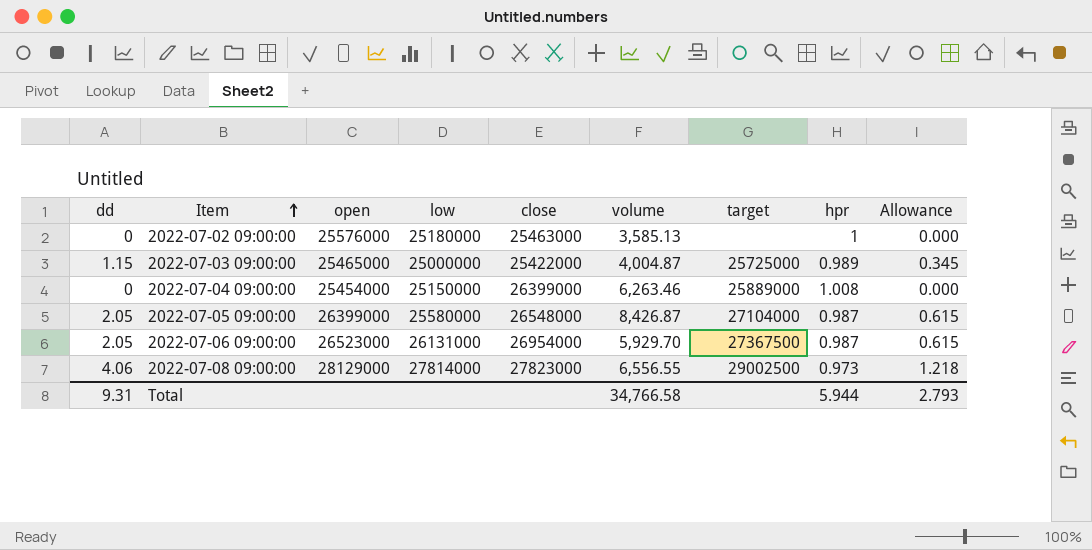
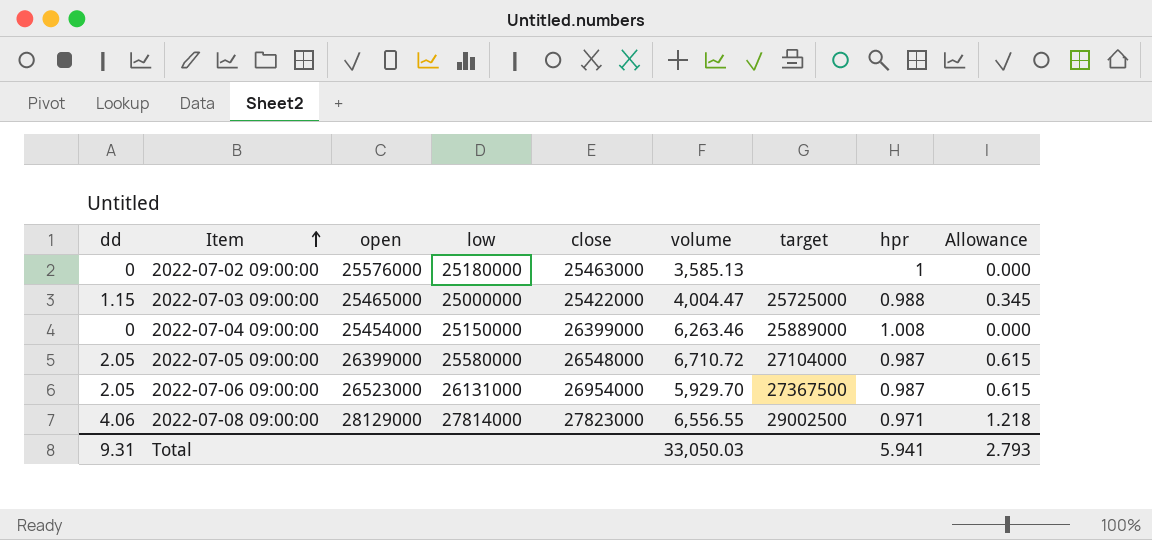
2022-07-03 09:00:00 | volume: 4,004.87 -> 4,004.47
2022-07-03 09:00:00 | hpr: 0.989 -> 0.988
2022-07-05 09:00:00 | volume: 8,426.87 -> 6,710.72
2022-07-08 09:00:00 | hpr: 0.973 -> 0.971
Total | volume: 34,766.58 -> 33,050.03
Total | hpr: 5.944 -> 5.941

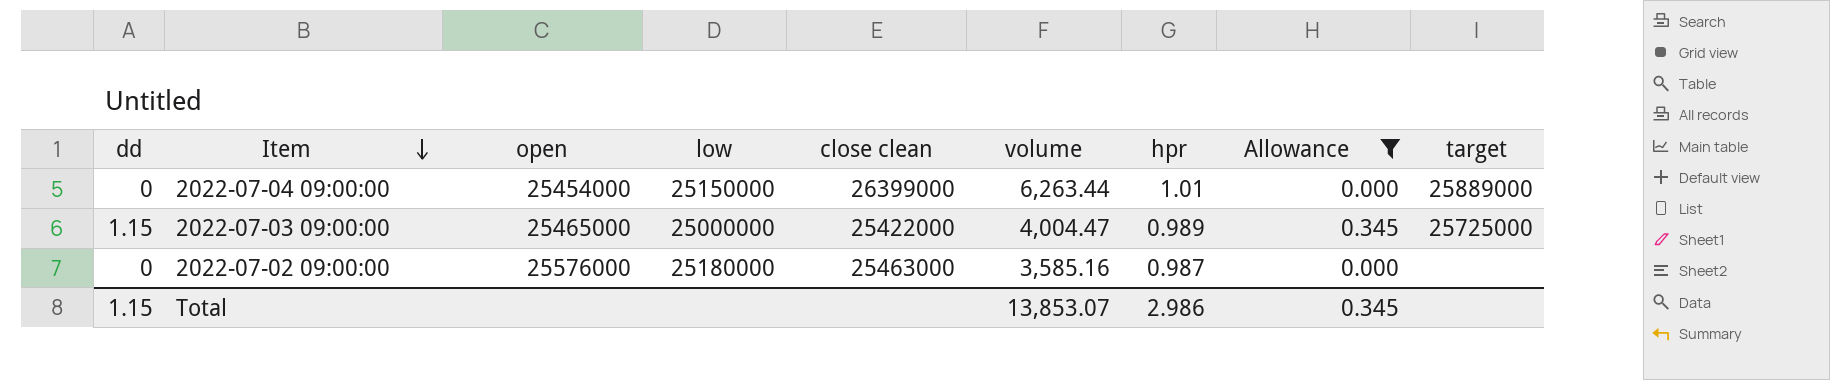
filter: none -> Allowance <= 0.345
row order: Item ascending -> Item descending
column name: close -> close clean
column target | position: 7 -> 9
2022-07-04 09:00:00 | volume: 6,263.46 -> 6,263.44
2022-07-04 09:00:00 | hpr: 1.008 -> 1.01
2022-07-03 09:00:00 | hpr: 0.988 -> 0.989
2022-07-02 09:00:00 | volume: 3,585.13 -> 3,585.16
2022-07-02 09:00:00 | hpr: 1 -> 0.987
Total | dd: 9.31 -> 1.15
Total | volume: 33,050.03 -> 13,853.07
Total | hpr: 5.941 -> 2.986
Total | Allowance: 2.793 -> 0.345

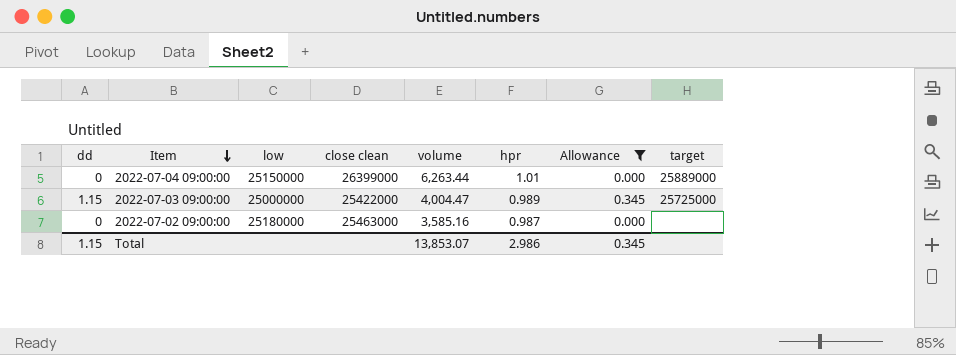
column open | position: 3 -> none

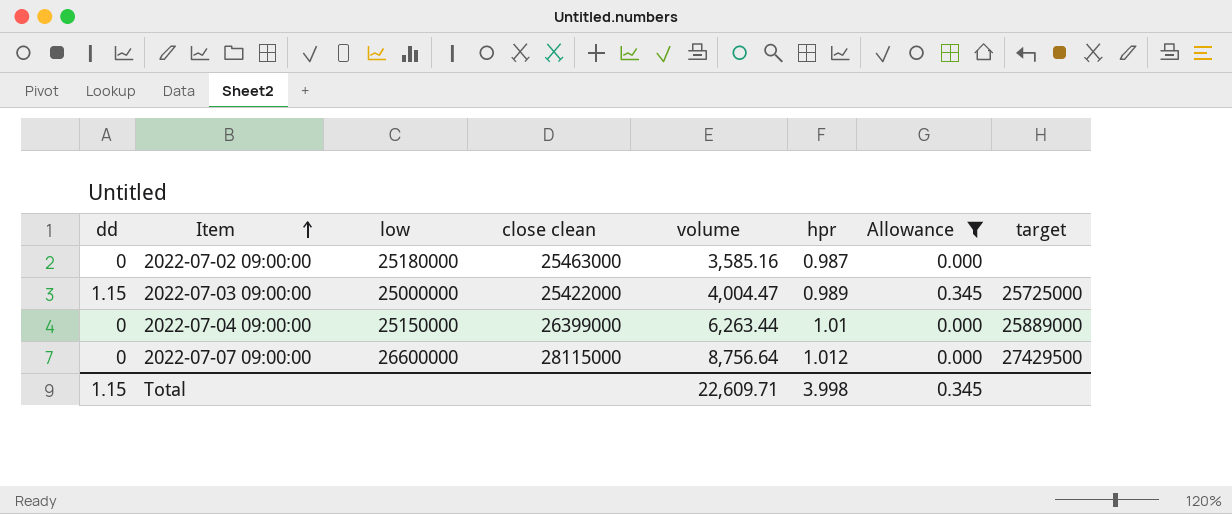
row order: Item descending -> Item ascending
row 2022-07-07 09:00:00: none -> 0 | 26600000 | 28115000 | 8,756.64 | 1.012 | 0.000 | 27429500
Total | volume: 13,853.07 -> 22,609.71
Total | hpr: 2.986 -> 3.998

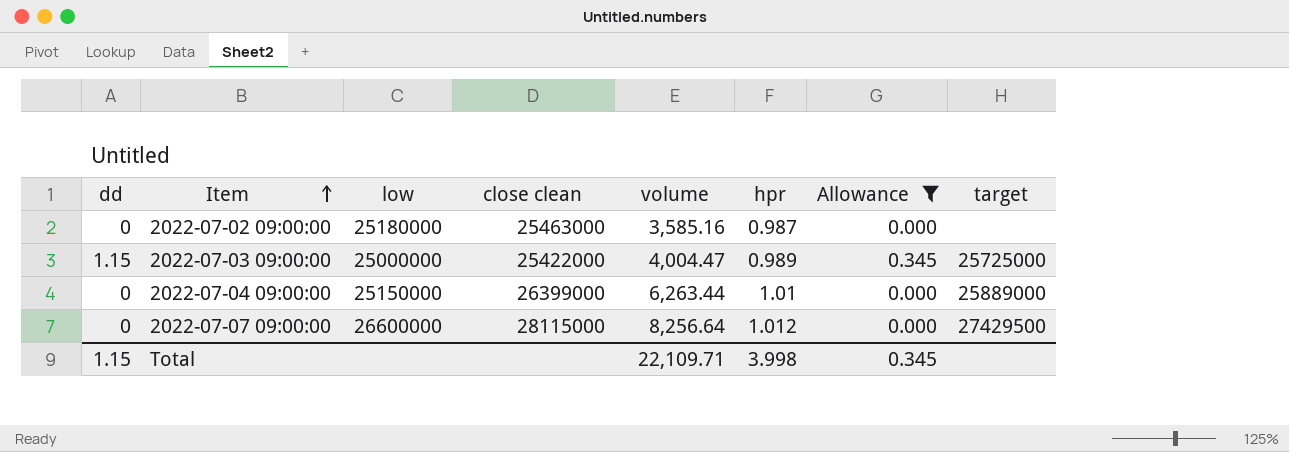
2022-07-07 09:00:00 | volume: 8,756.64 -> 8,256.64
Total | volume: 22,609.71 -> 22,109.71

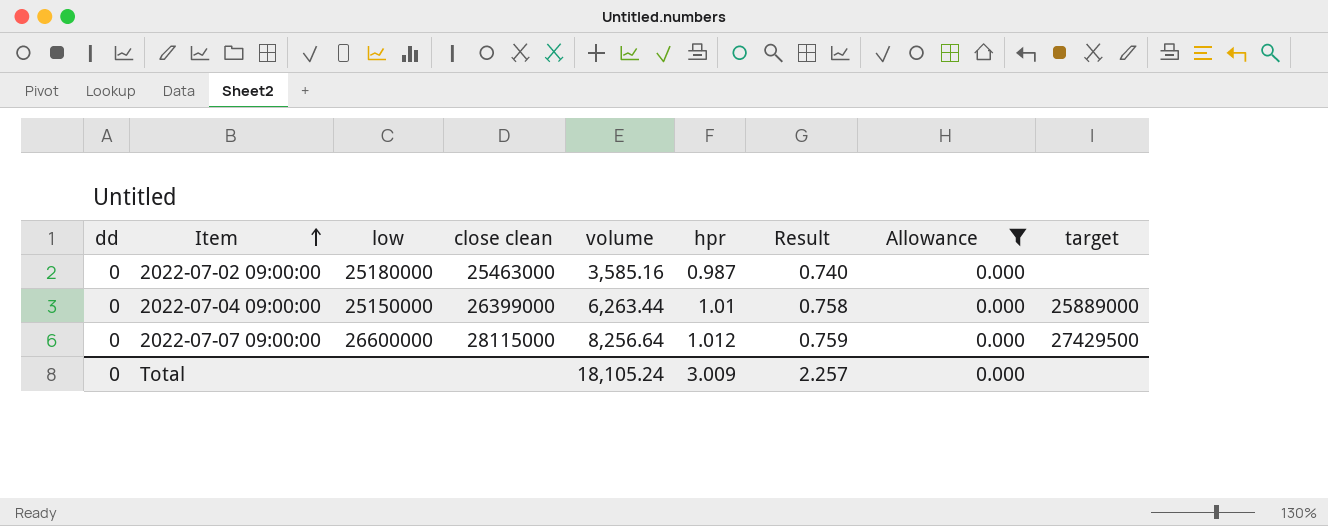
column Result | formula: none -> [hpr] * 0.75
row 2022-07-03 09:00:00: 1.15 | 25000000 | 25422000 | 4,004.47 | 0.989 | 0.345 | 25725000 -> none
Total | dd: 1.15 -> 0
Total | volume: 22,109.71 -> 18,105.24
Total | hpr: 3.998 -> 3.009
Total | Allowance: 0.345 -> 0.000

